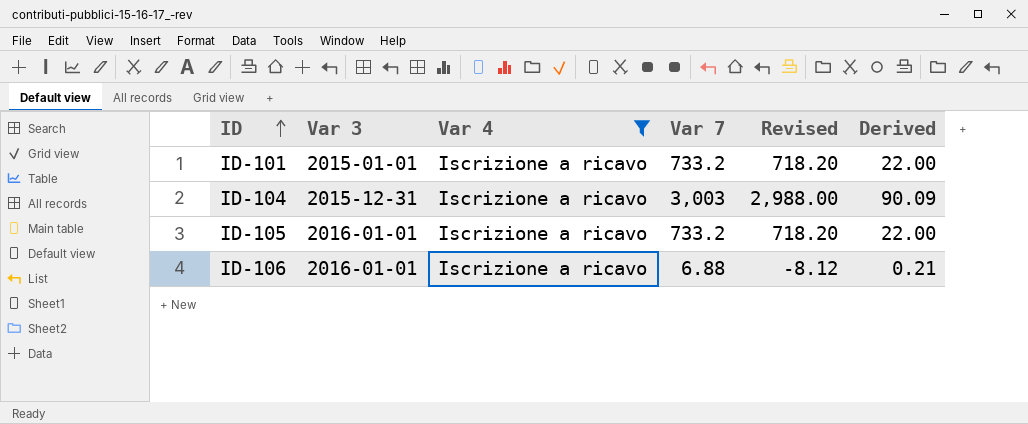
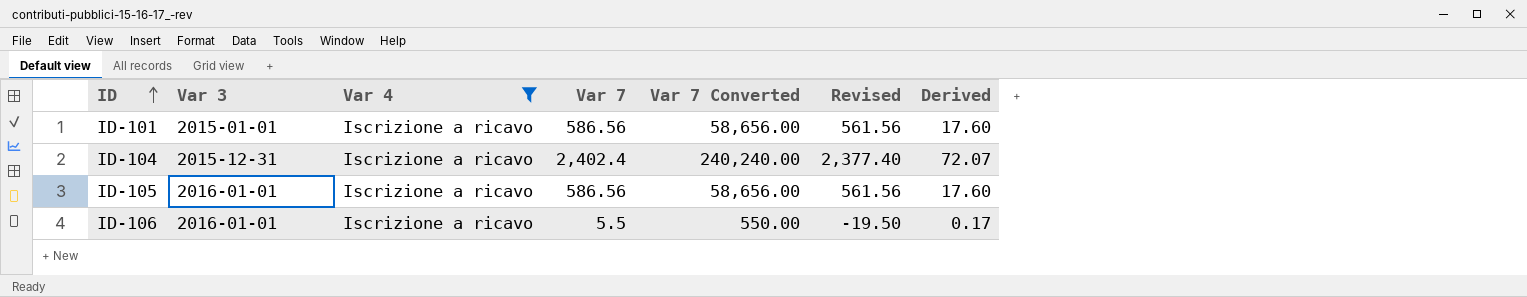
column Var 7 Converted | formula: none -> [Var 7] * 100
column Revised | formula: [Var 7] - 15 -> [Var 7] - 25
ID-101 | Var 7: 733.2 -> 586.56
ID-101 | Derived: 22.00 -> 17.60
ID-104 | Var 7: 3,003 -> 2,402.4
ID-104 | Derived: 90.09 -> 72.07
ID-105 | Var 7: 733.2 -> 586.56
ID-105 | Derived: 22.00 -> 17.60
ID-106 | Var 7: 6.88 -> 5.5
ID-106 | Derived: 0.21 -> 0.17

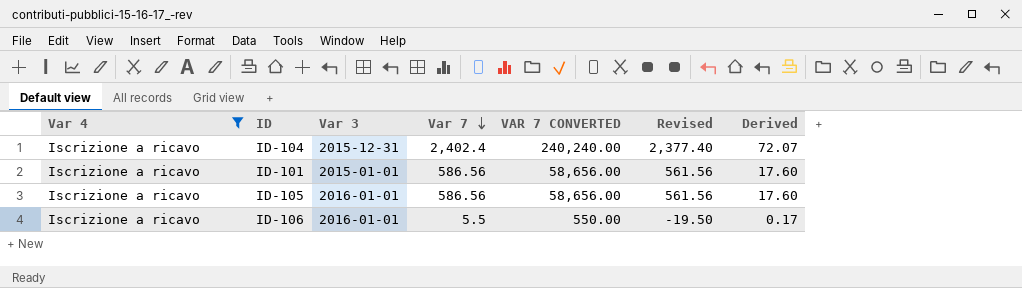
row order: ID ascending -> Var 7 descending
column Var 4 | position: 3 -> 1
column name: Var 7 Converted -> VAR 7 CONVERTED

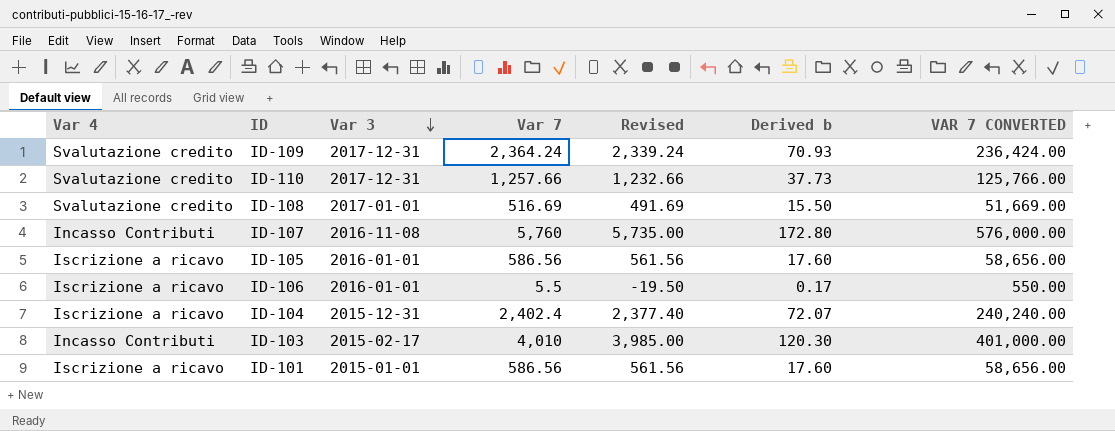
filter: Var 4 = Iscrizione a ricavo -> none
row order: Var 7 descending -> Var 3 descending
column name: Derived -> Derived b
column VAR 7 CONVERTED | position: 5 -> 7

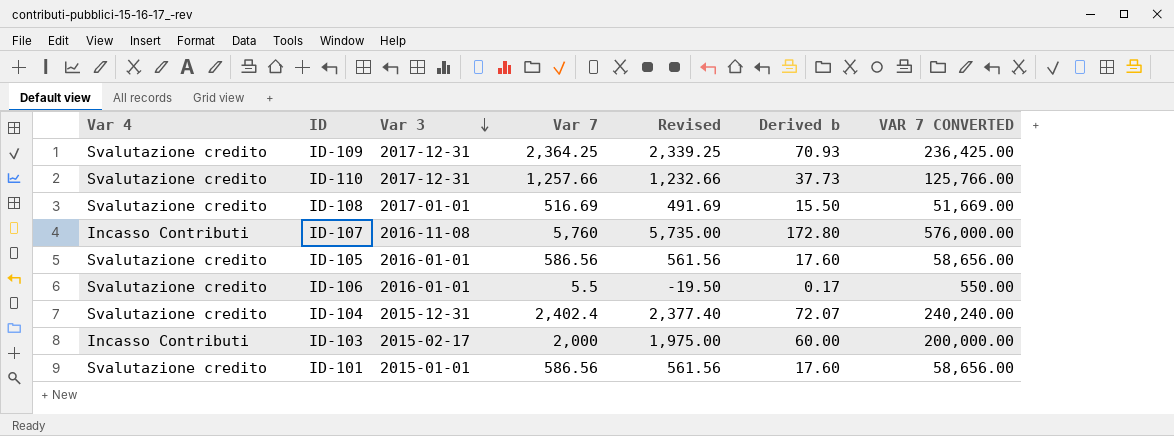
ID-109 | Var 7: 2,364.24 -> 2,364.25
ID-109 | Revised: 2,339.24 -> 2,339.25
ID-109 | VAR 7 CONVERTED: 236,424.00 -> 236,425.00
ID-105 | Var 4: Iscrizione a ricavo -> Svalutazione credito
ID-106 | Var 4: Iscrizione a ricavo -> Svalutazione credito
ID-104 | Var 4: Iscrizione a ricavo -> Svalutazione credito
ID-103 | Var 7: 4,010 -> 2,000
ID-103 | Revised: 3,985.00 -> 1,975.00
ID-103 | Derived b: 120.30 -> 60.00
ID-103 | VAR 7 CONVERTED: 401,000.00 -> 200,000.00
ID-101 | Var 4: Iscrizione a ricavo -> Svalutazione credito

